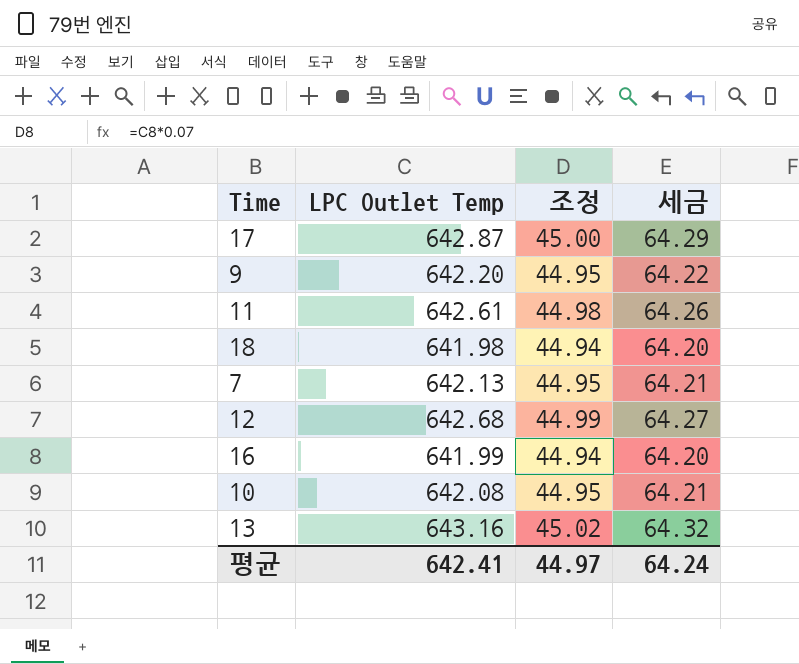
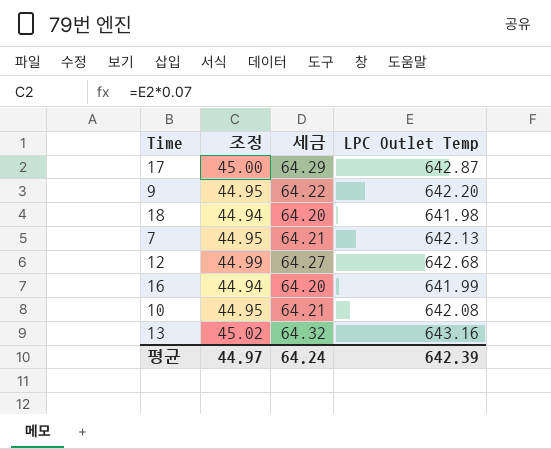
column LPC Outlet Temp | position: 2 -> 4
row 11: 642.61 | 44.98 | 64.26 -> none
평균 | LPC Outlet Temp: 642.41 -> 642.39

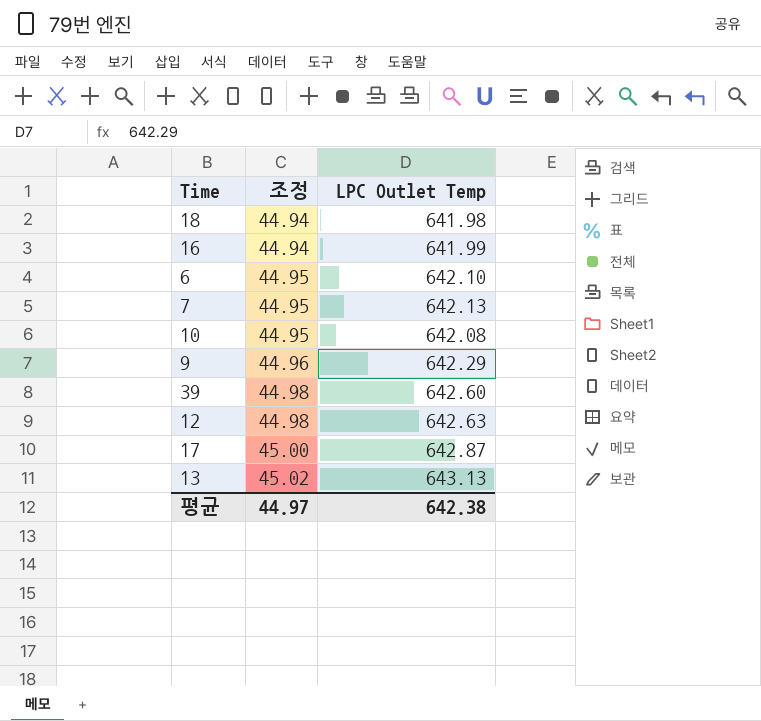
row order: none -> 조정 ascending
column 세금 | formula: [LPC Outlet Temp] * 0.1 -> none
row 6: none -> 44.95 | 642.10
9 | 조정: 44.95 -> 44.96
9 | LPC Outlet Temp: 642.20 -> 642.29
row 39: none -> 44.98 | 642.60
12 | 조정: 44.99 -> 44.98
12 | LPC Outlet Temp: 642.68 -> 642.63
13 | LPC Outlet Temp: 643.16 -> 643.13
평균 | LPC Outlet Temp: 642.39 -> 642.38

